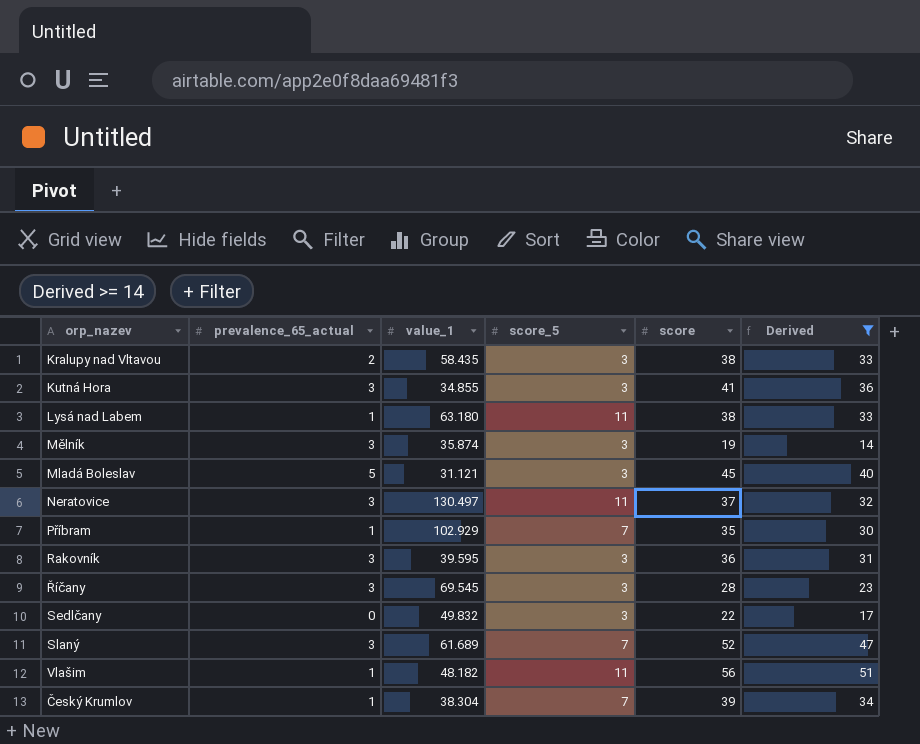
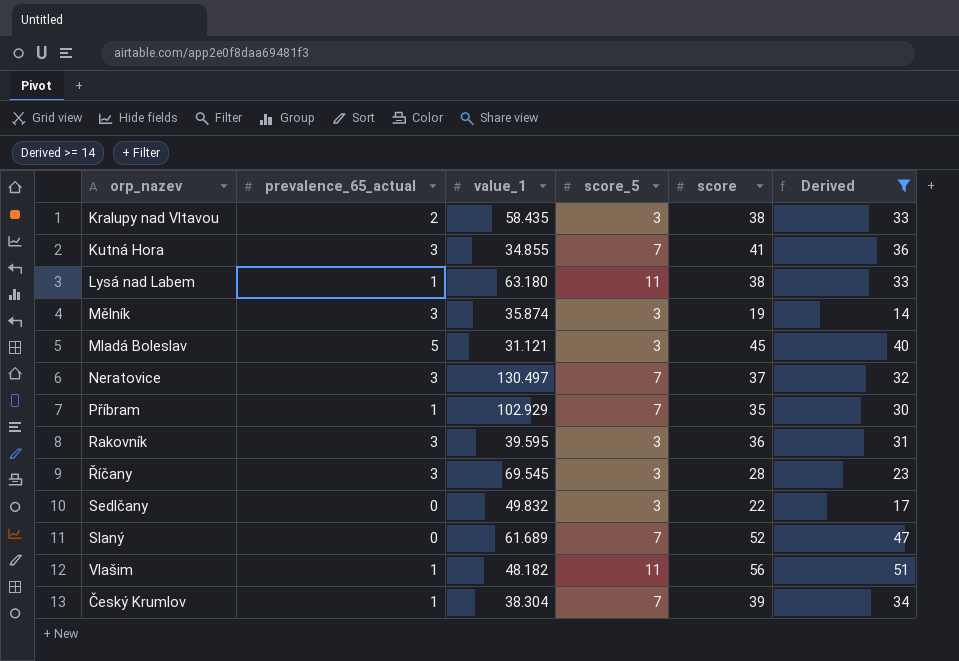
Kutná Hora | score_5: 3 -> 7
Neratovice | score_5: 11 -> 7
Slaný | prevalence_65_actual: 3 -> 0

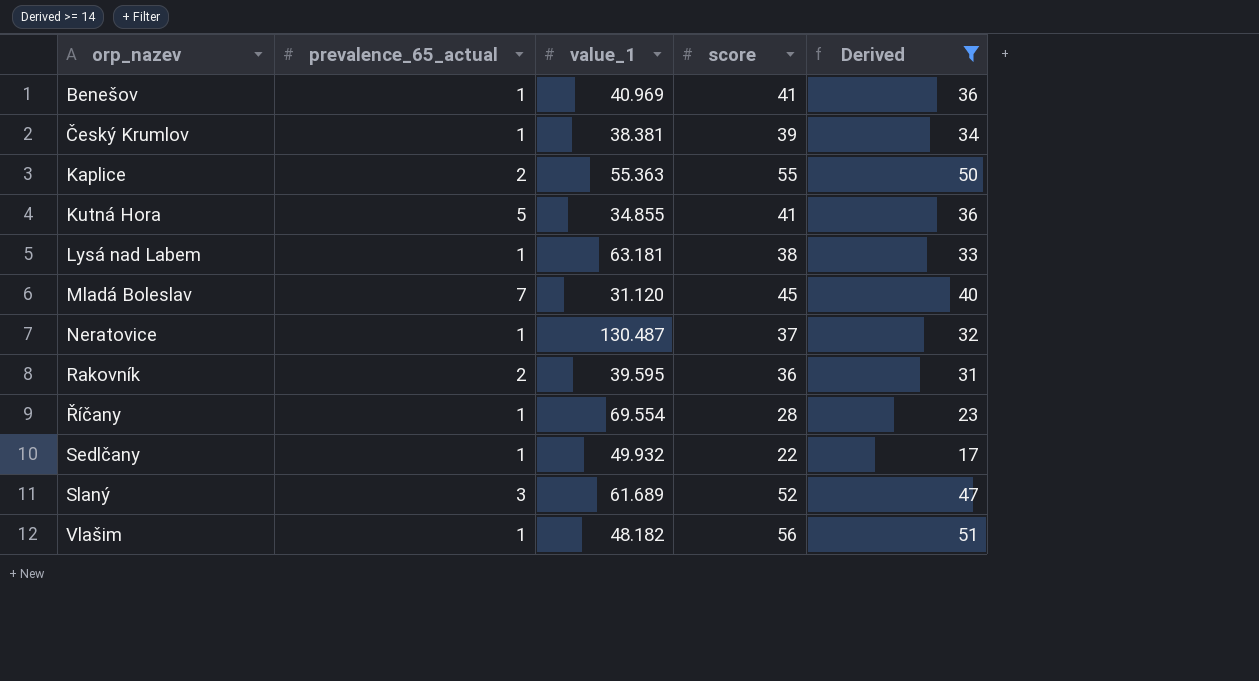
row order: none -> orp_nazev ascending
column score_5 | position: 4 -> none
row Kralupy nad Vltavou: 2 | 58.435 | 3 | 38 | 33 -> none
row Mělník: 3 | 35.874 | 3 | 19 | 14 -> none
row Příbram: 1 | 102.929 | 7 | 35 | 30 -> none
row Benešov: none -> 1 | 40.969 | 41 | 36
Český Krumlov | value_1: 38.304 -> 38.381
row Kaplice: none -> 2 | 55.363 | 55 | 50
Kutná Hora | prevalence_65_actual: 3 -> 5
Lysá nad Labem | value_1: 63.180 -> 63.181
Mladá Boleslav | prevalence_65_actual: 5 -> 7
Mladá Boleslav | value_1: 31.121 -> 31.120
Neratovice | prevalence_65_actual: 3 -> 1
Neratovice | value_1: 130.497 -> 130.487
Rakovník | prevalence_65_actual: 3 -> 2
Říčany | prevalence_65_actual: 3 -> 1
Říčany | value_1: 69.545 -> 69.554
Sedlčany | prevalence_65_actual: 0 -> 1
Sedlčany | value_1: 49.832 -> 49.932
Slaný | prevalence_65_actual: 0 -> 3

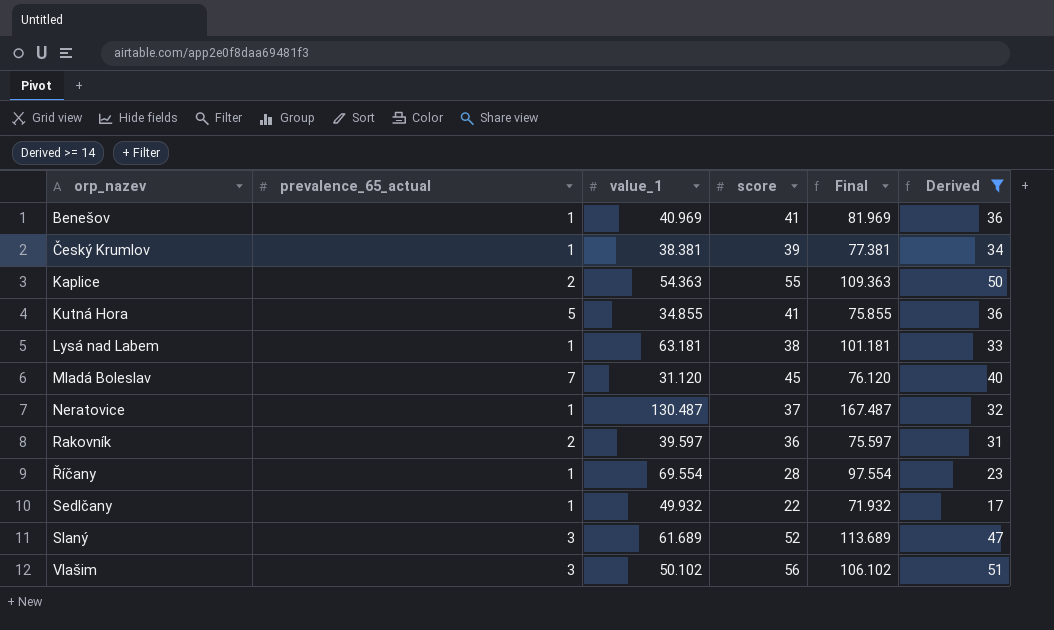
column Final | formula: none -> [value_1] + [score]
Kaplice | value_1: 55.363 -> 54.363
Rakovník | value_1: 39.595 -> 39.597
Vlašim | prevalence_65_actual: 1 -> 3
Vlašim | value_1: 48.182 -> 50.102

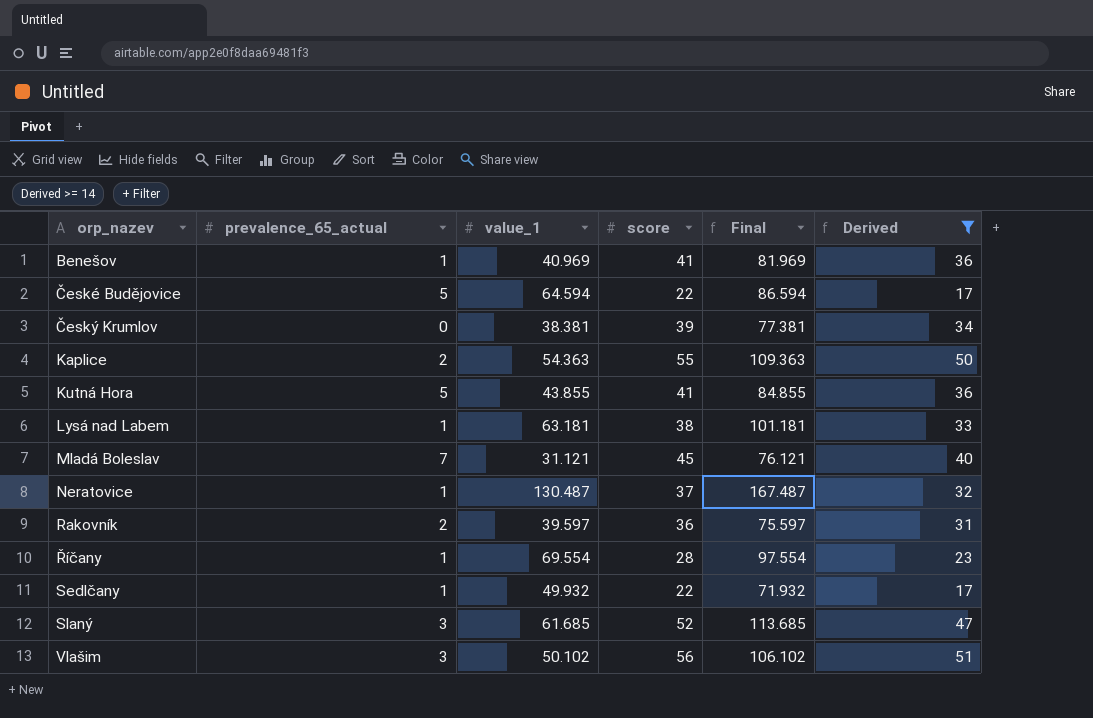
row České Budějovice: none -> 5 | 64.594 | 22 | 86.594 | 17
Český Krumlov | prevalence_65_actual: 1 -> 0
Kutná Hora | value_1: 34.855 -> 43.855
Kutná Hora | Final: 75.855 -> 84.855
Mladá Boleslav | value_1: 31.120 -> 31.121
Mladá Boleslav | Final: 76.120 -> 76.121
Slaný | value_1: 61.689 -> 61.685
Slaný | Final: 113.689 -> 113.685

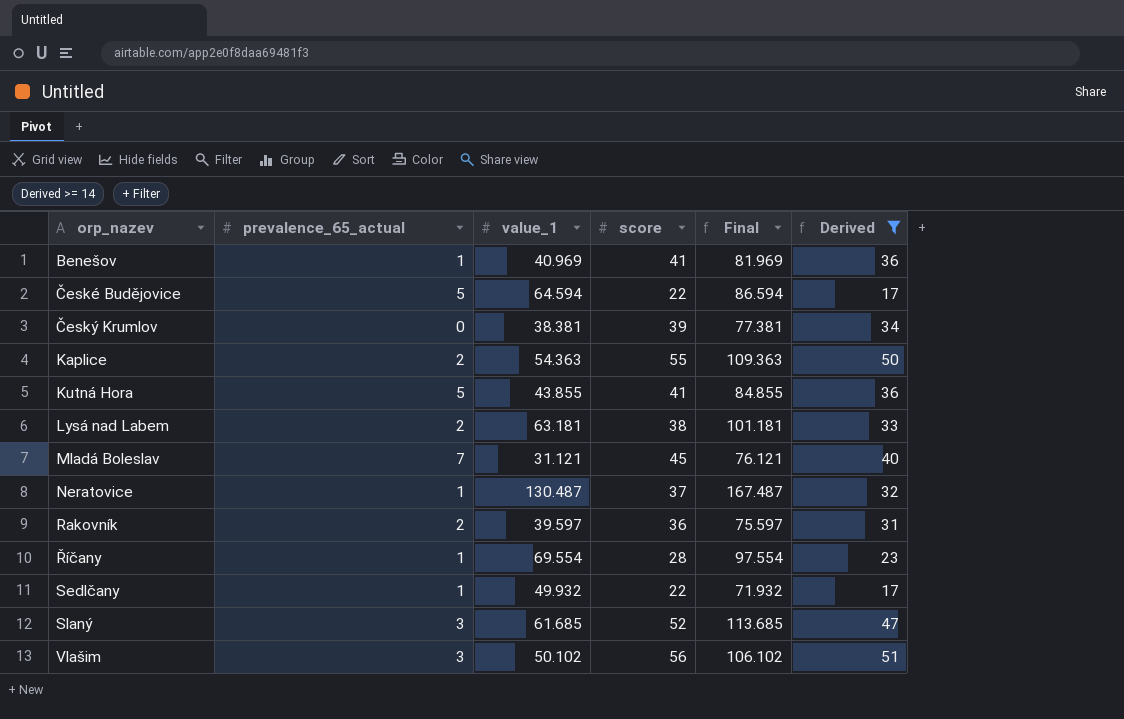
Lysá nad Labem | prevalence_65_actual: 1 -> 2

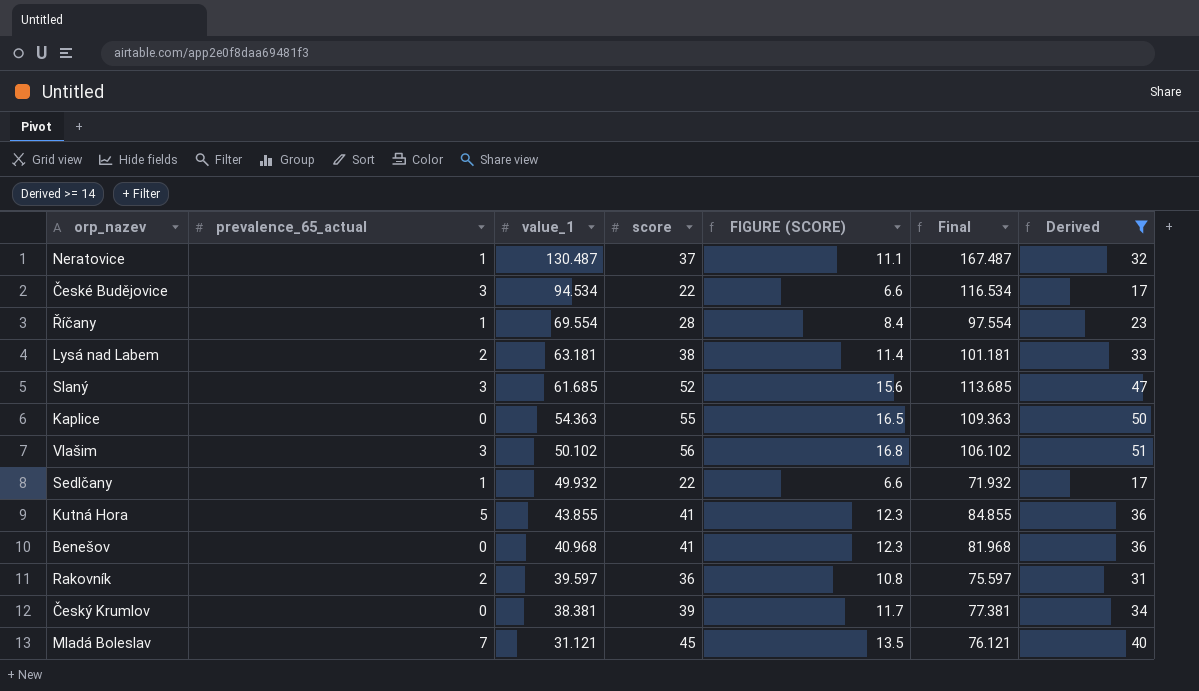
row order: orp_nazev ascending -> value_1 descending
column FIGURE (SCORE) | formula: none -> [score] * 0.3
České Budějovice | prevalence_65_actual: 5 -> 3
České Budějovice | value_1: 64.594 -> 94.534
České Budějovice | Final: 86.594 -> 116.534
Kaplice | prevalence_65_actual: 2 -> 0
Benešov | prevalence_65_actual: 1 -> 0
Benešov | value_1: 40.969 -> 40.968
Benešov | Final: 81.969 -> 81.968

